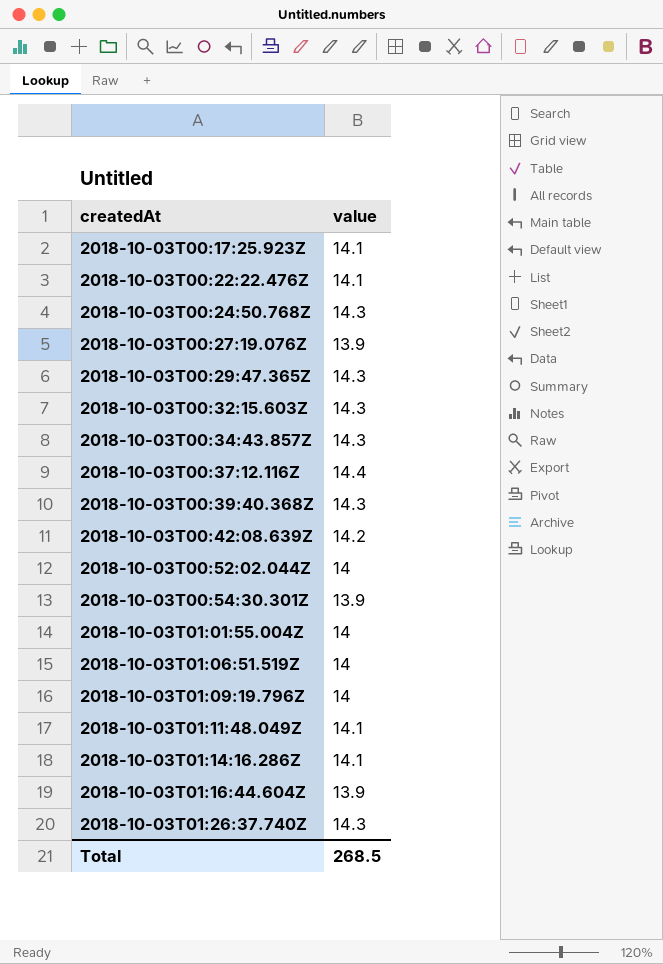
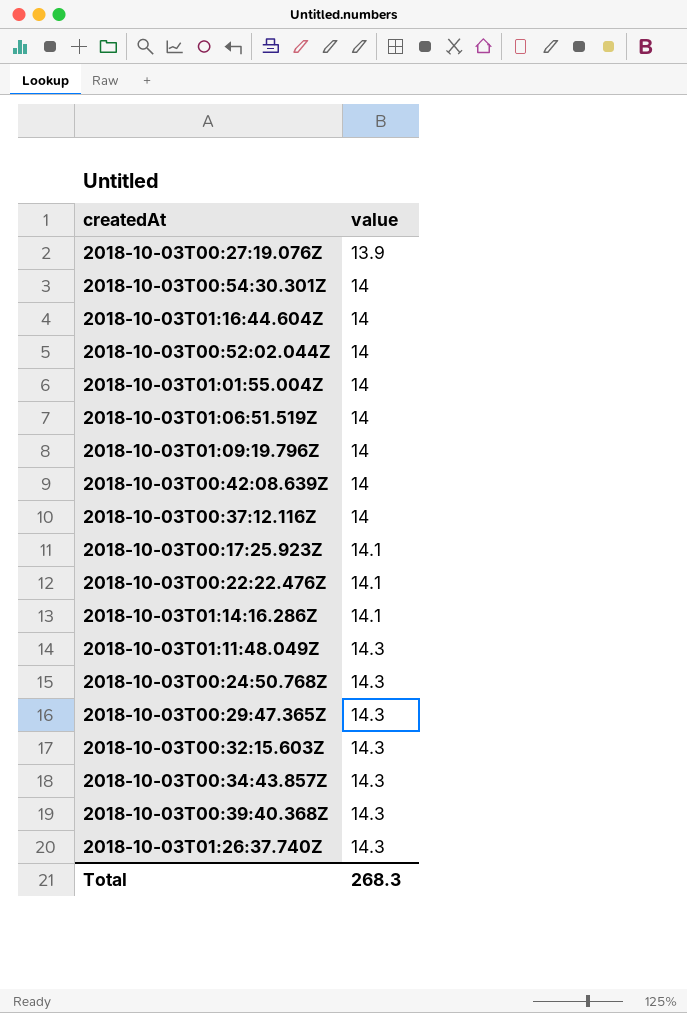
row order: createdAt ascending -> value ascending
2018-10-03T00:54:30.301Z | value: 13.9 -> 14
2018-10-03T01:16:44.604Z | value: 13.9 -> 14
2018-10-03T00:42:08.639Z | value: 14.2 -> 14
2018-10-03T00:37:12.116Z | value: 14.4 -> 14
2018-10-03T01:11:48.049Z | value: 14.1 -> 14.3
Total | value: 268.5 -> 268.3

